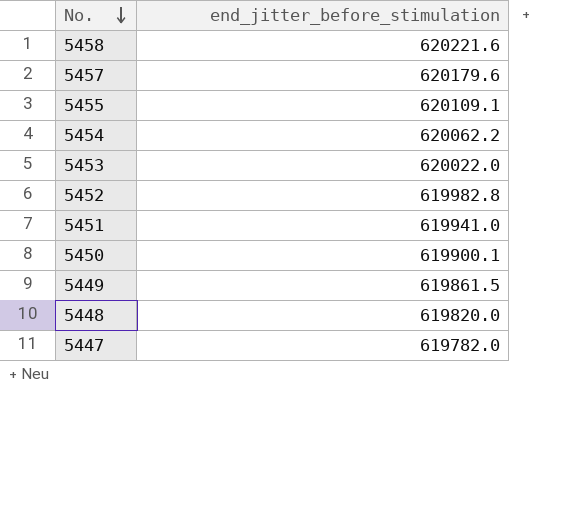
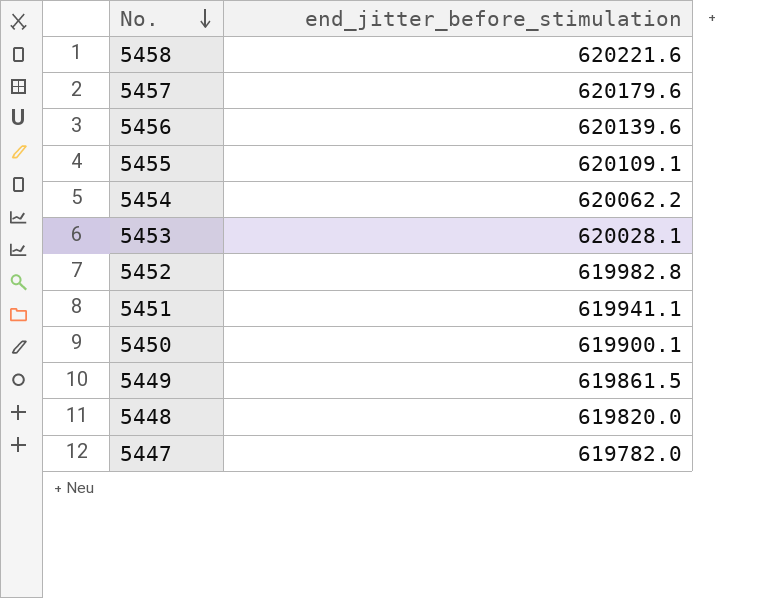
row 5456: none -> 620139.6
5453 | end_jitter_before_stimulation: 620022.0 -> 620028.1
5451 | end_jitter_before_stimulation: 619941.0 -> 619941.1

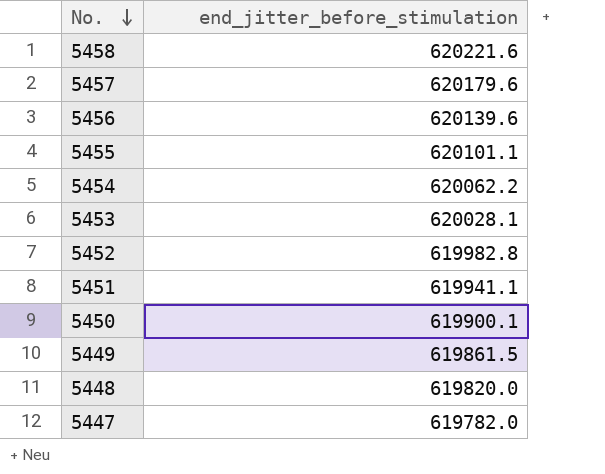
5455 | end_jitter_before_stimulation: 620109.1 -> 620101.1

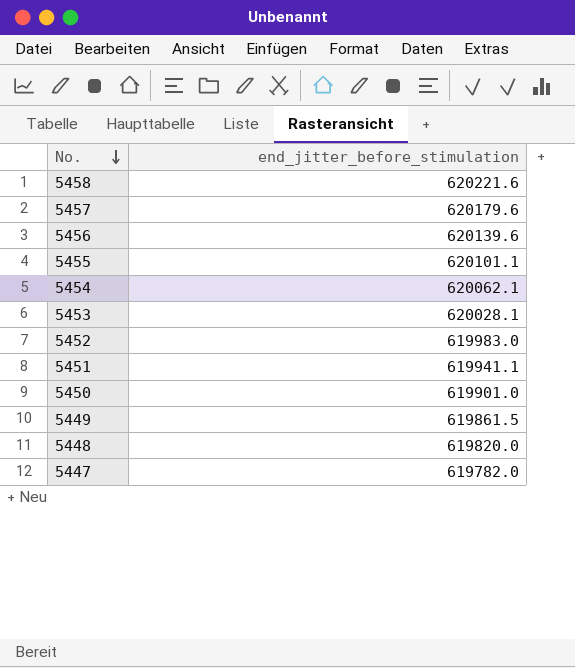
5454 | end_jitter_before_stimulation: 620062.2 -> 620062.1
5452 | end_jitter_before_stimulation: 619982.8 -> 619983.0
5450 | end_jitter_before_stimulation: 619900.1 -> 619901.0

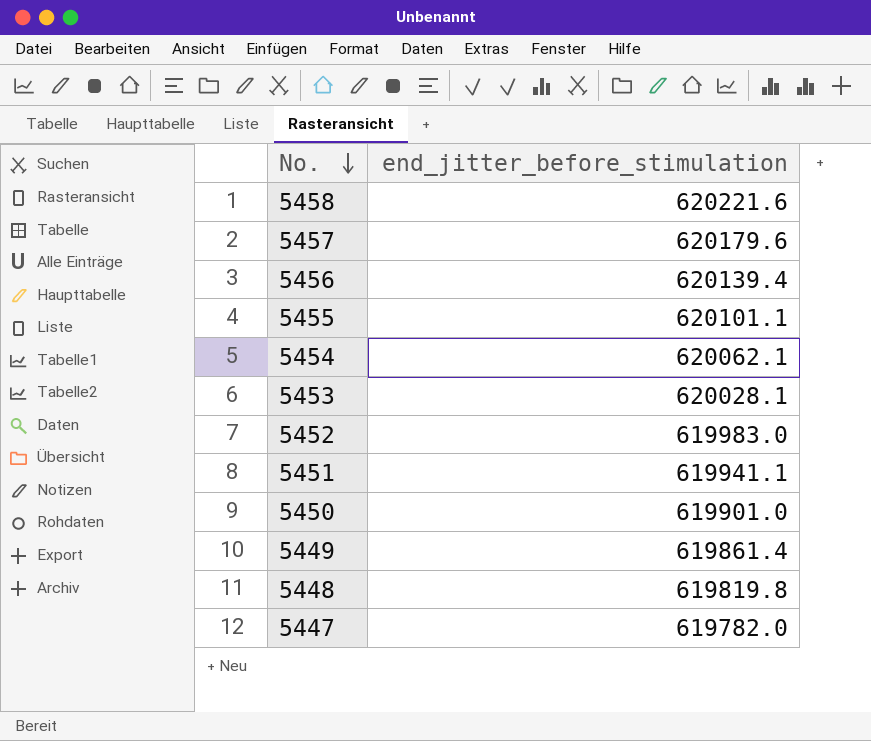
5456 | end_jitter_before_stimulation: 620139.6 -> 620139.4
5449 | end_jitter_before_stimulation: 619861.5 -> 619861.4
5448 | end_jitter_before_stimulation: 619820.0 -> 619819.8

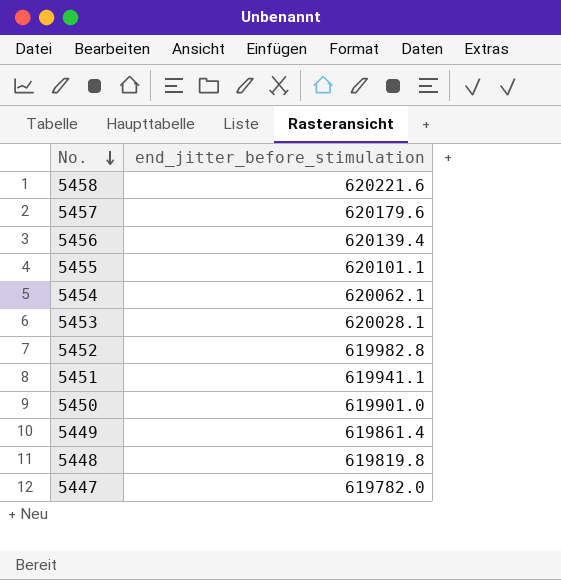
5452 | end_jitter_before_stimulation: 619983.0 -> 619982.8

